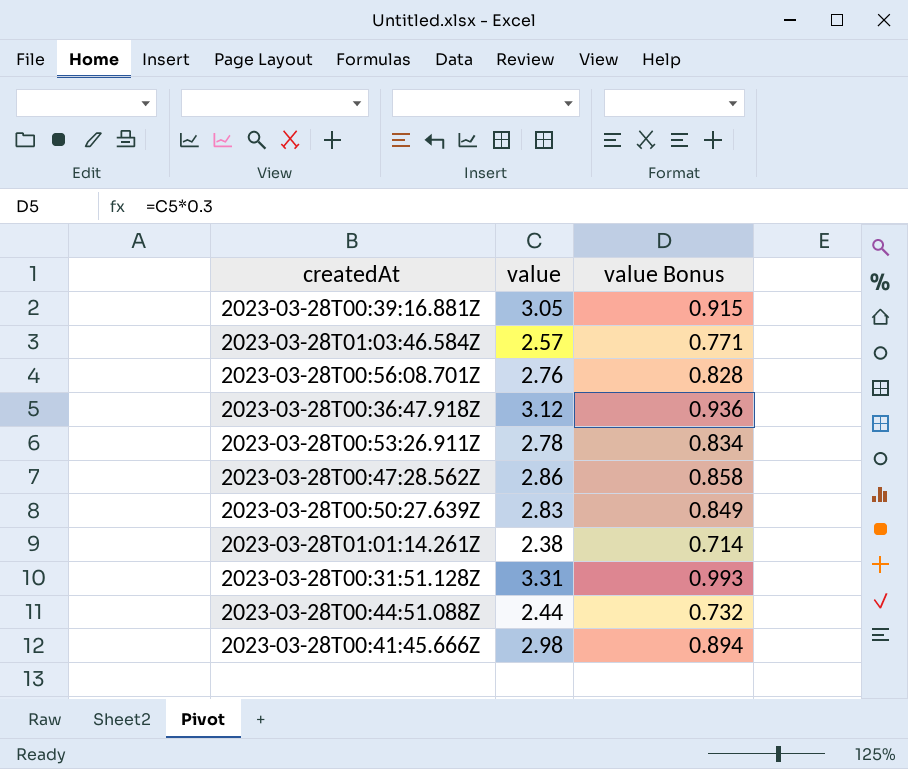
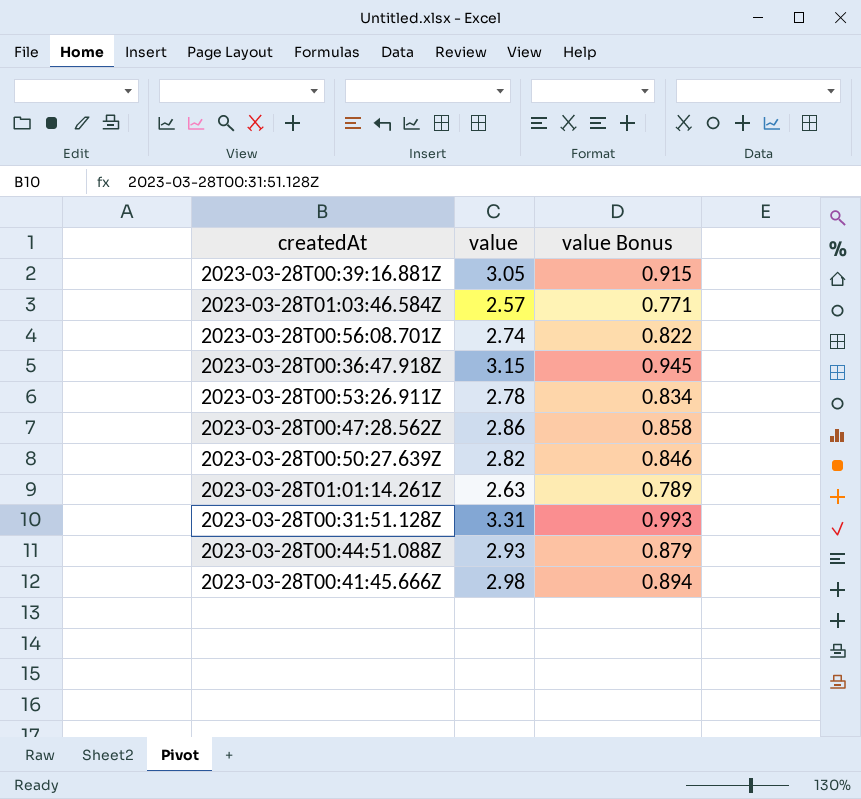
2023-03-28T00:56:08.701Z | value: 2.76 -> 2.74
2023-03-28T00:56:08.701Z | value Bonus: 0.828 -> 0.822
2023-03-28T00:36:47.918Z | value: 3.12 -> 3.15
2023-03-28T00:36:47.918Z | value Bonus: 0.936 -> 0.945
2023-03-28T00:50:27.639Z | value: 2.83 -> 2.82
2023-03-28T00:50:27.639Z | value Bonus: 0.849 -> 0.846
2023-03-28T01:01:14.261Z | value: 2.38 -> 2.63
2023-03-28T01:01:14.261Z | value Bonus: 0.714 -> 0.789
2023-03-28T00:44:51.088Z | value: 2.44 -> 2.93
2023-03-28T00:44:51.088Z | value Bonus: 0.732 -> 0.879

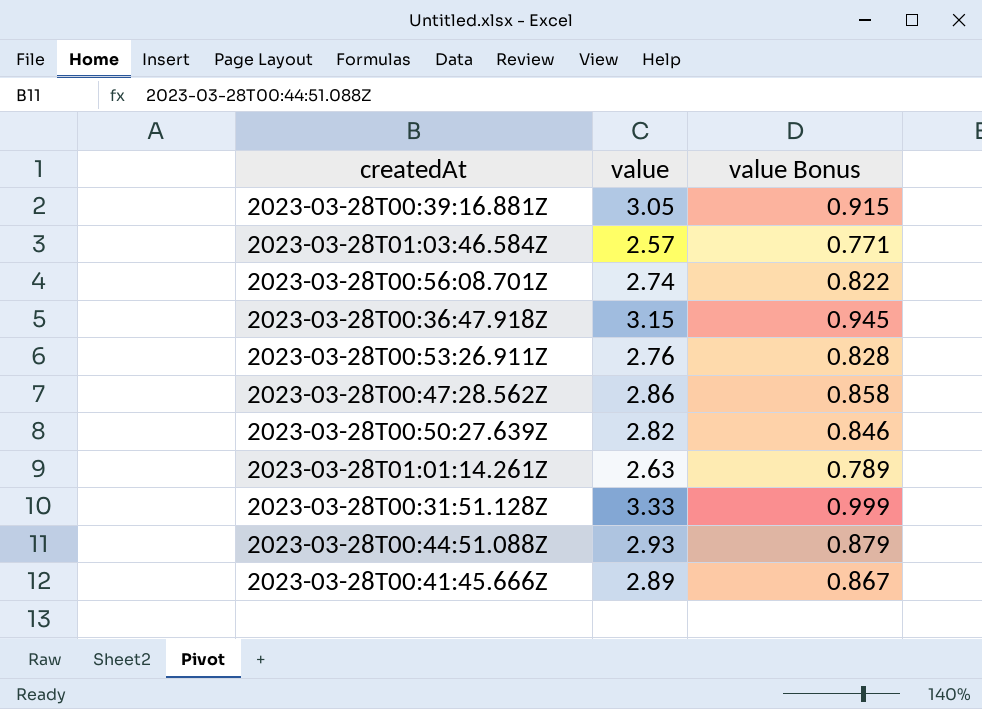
2023-03-28T00:53:26.911Z | value: 2.78 -> 2.76
2023-03-28T00:53:26.911Z | value Bonus: 0.834 -> 0.828
2023-03-28T00:31:51.128Z | value: 3.31 -> 3.33
2023-03-28T00:31:51.128Z | value Bonus: 0.993 -> 0.999
2023-03-28T00:41:45.666Z | value: 2.98 -> 2.89
2023-03-28T00:41:45.666Z | value Bonus: 0.894 -> 0.867

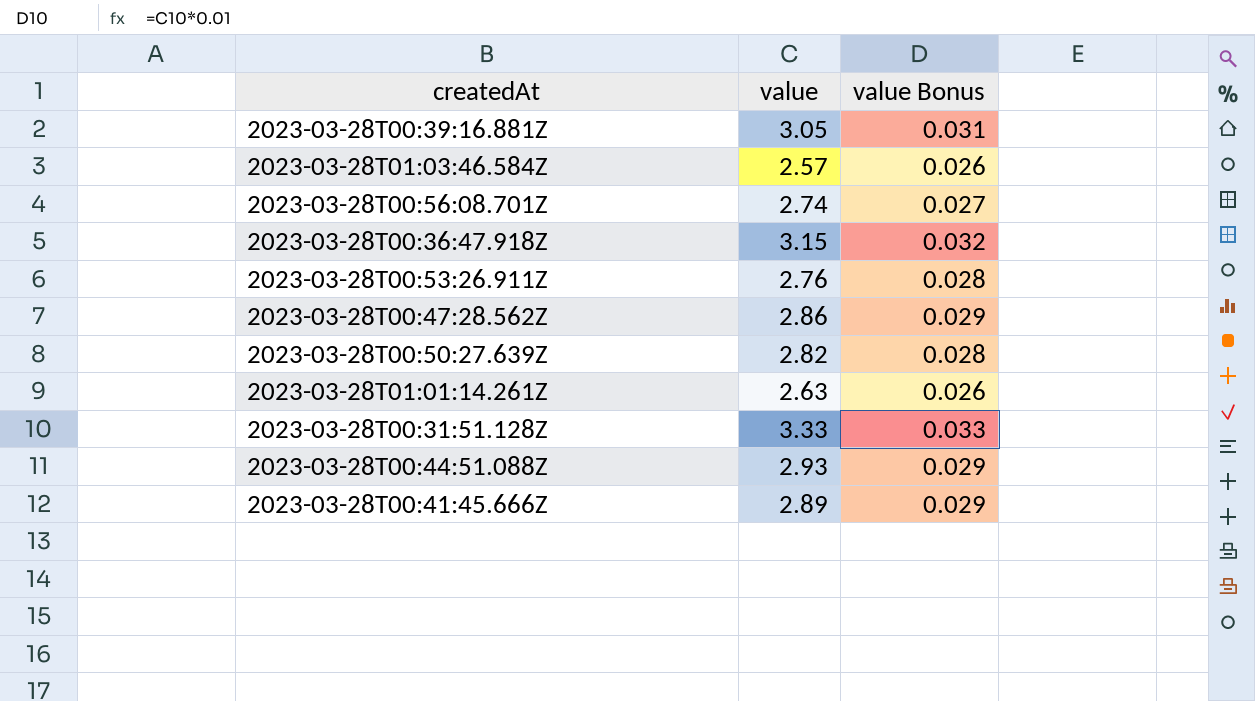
column value Bonus | formula: [value] * 0.3 -> [value] * 0.01

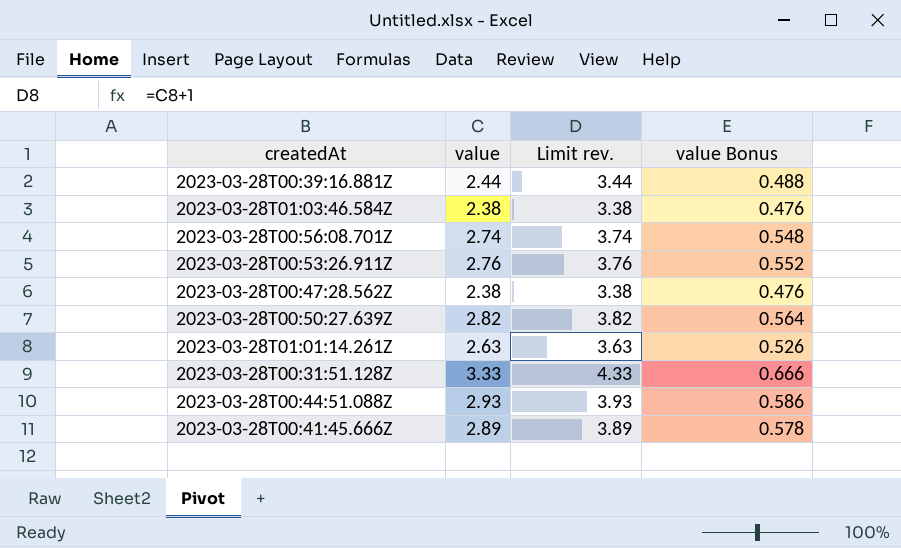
column Limit rev. | formula: none -> [value] + 1
column value Bonus | formula: [value] * 0.01 -> [value] * 0.2
row 2023-03-28T00:36:47.918Z: 3.15 | 0.032 -> none
2023-03-28T00:39:16.881Z | value: 3.05 -> 2.44
2023-03-28T01:03:46.584Z | value: 2.57 -> 2.38
2023-03-28T00:47:28.562Z | value: 2.86 -> 2.38

